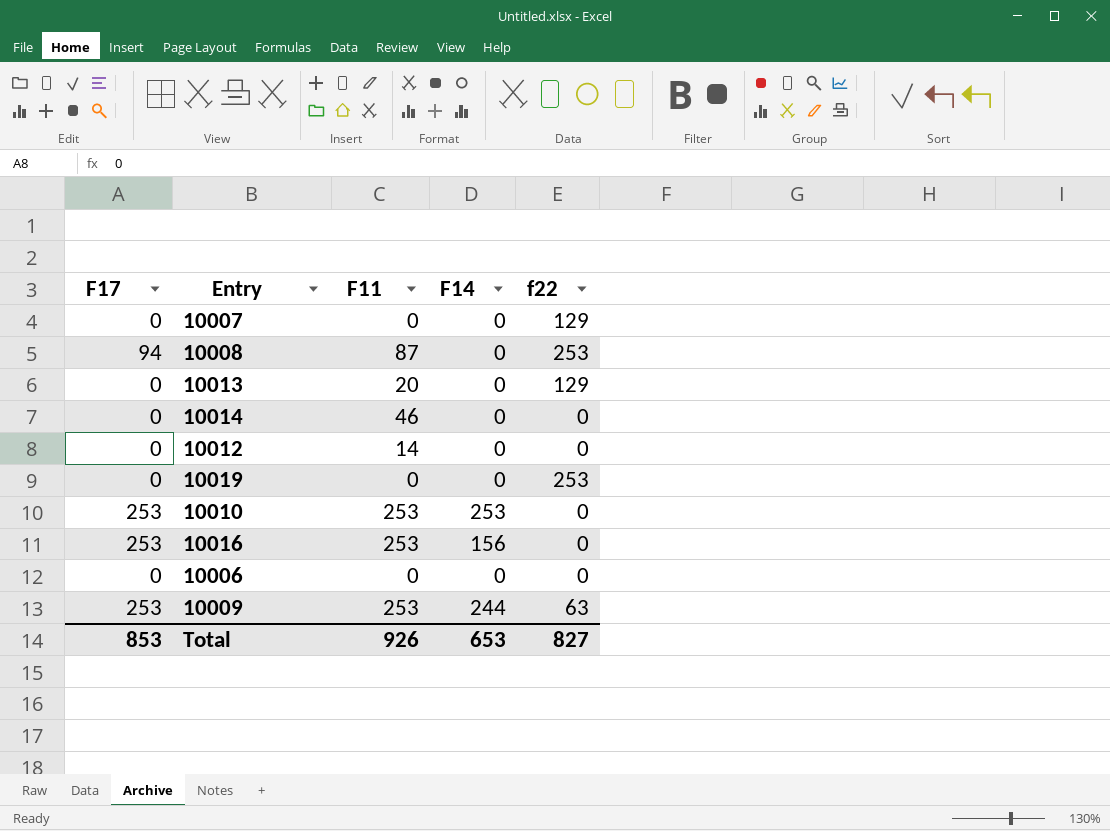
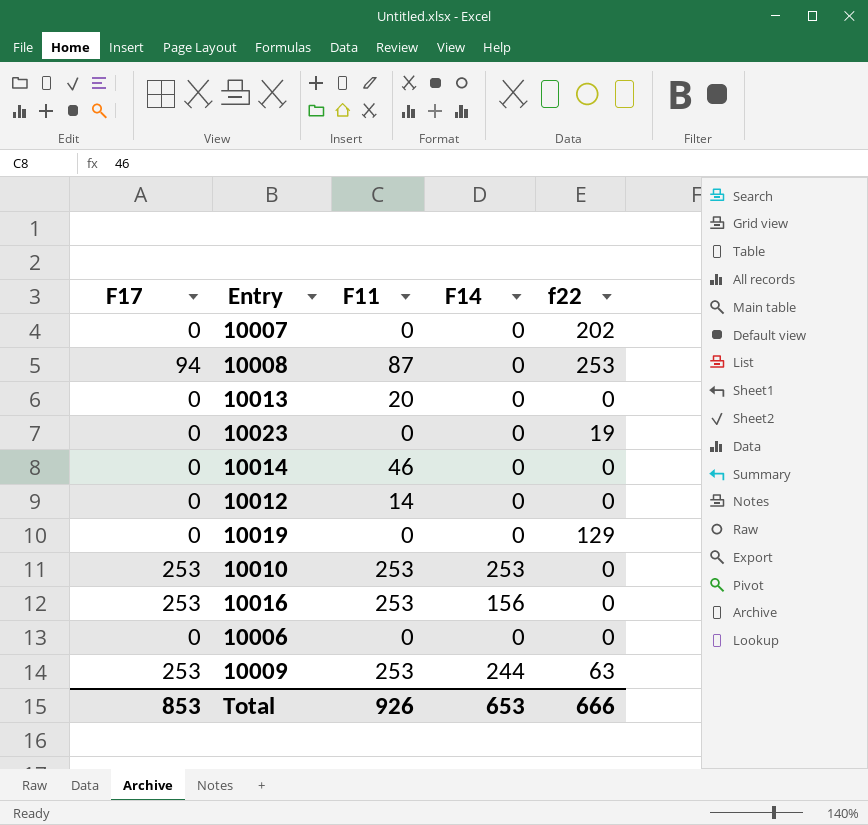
10007 | f22: 129 -> 202
10013 | f22: 129 -> 0
row 10023: none -> 0 | 0 | 0 | 19
10019 | f22: 253 -> 129
Total | f22: 827 -> 666

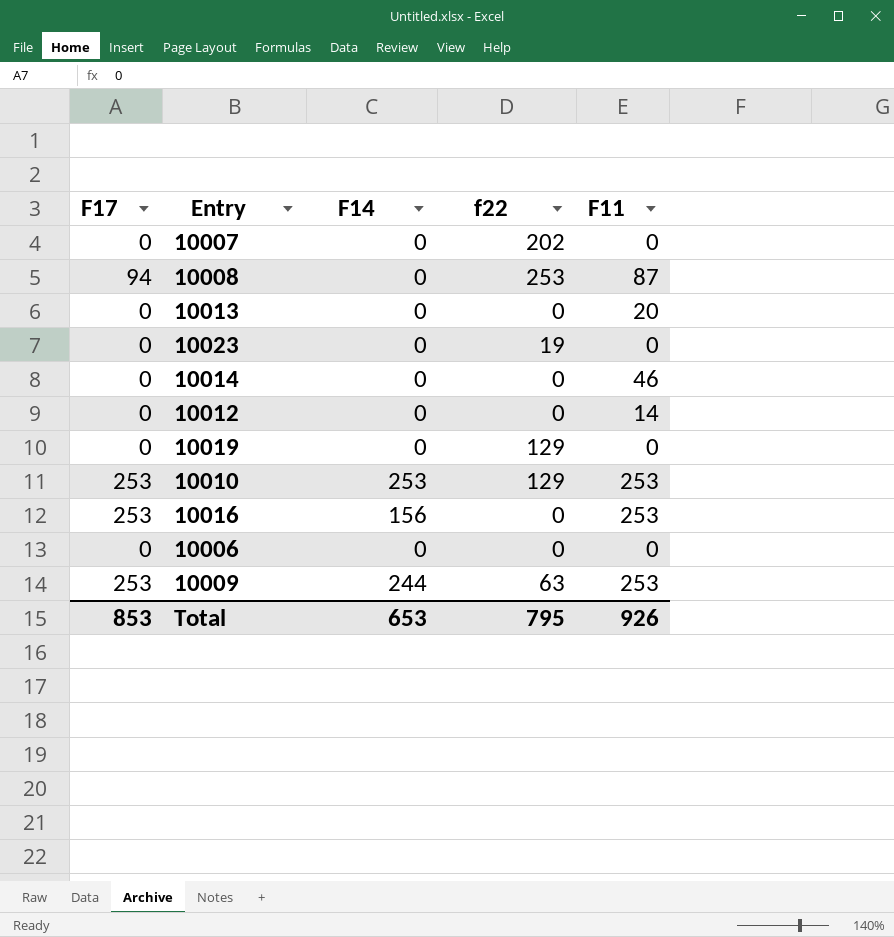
column F11 | position: 3 -> 5
10010 | f22: 0 -> 129
Total | f22: 666 -> 795

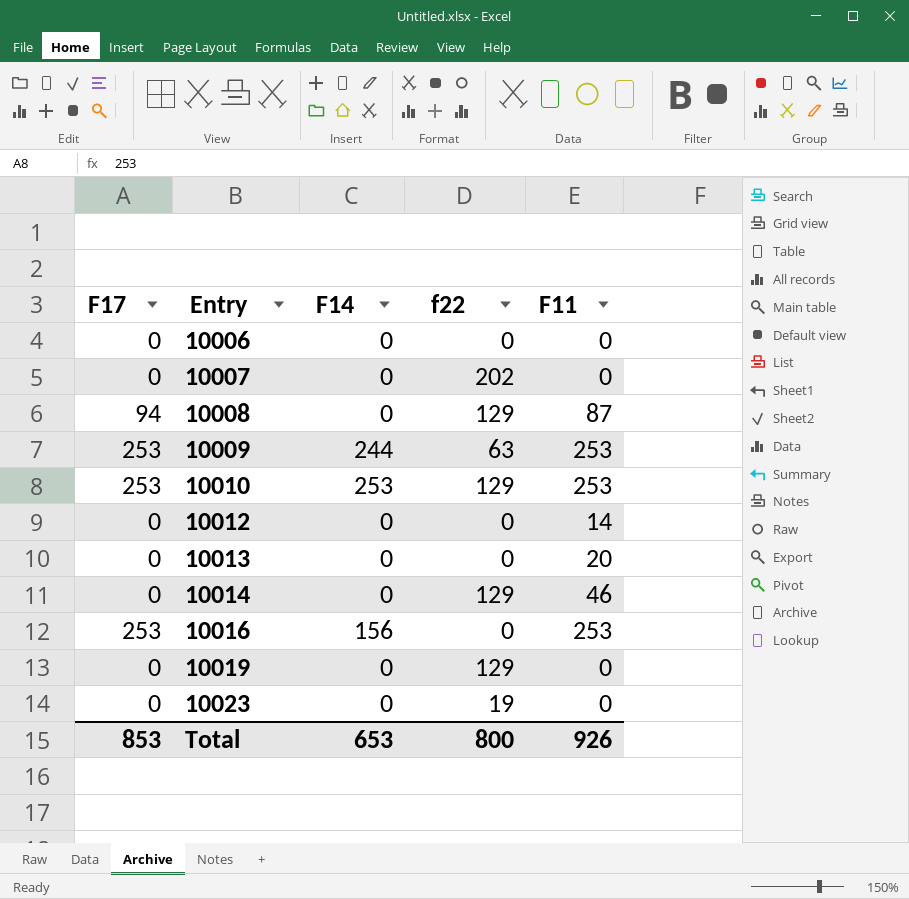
row order: none -> Entry ascending
10008 | f22: 253 -> 129
10014 | f22: 0 -> 129
Total | f22: 795 -> 800

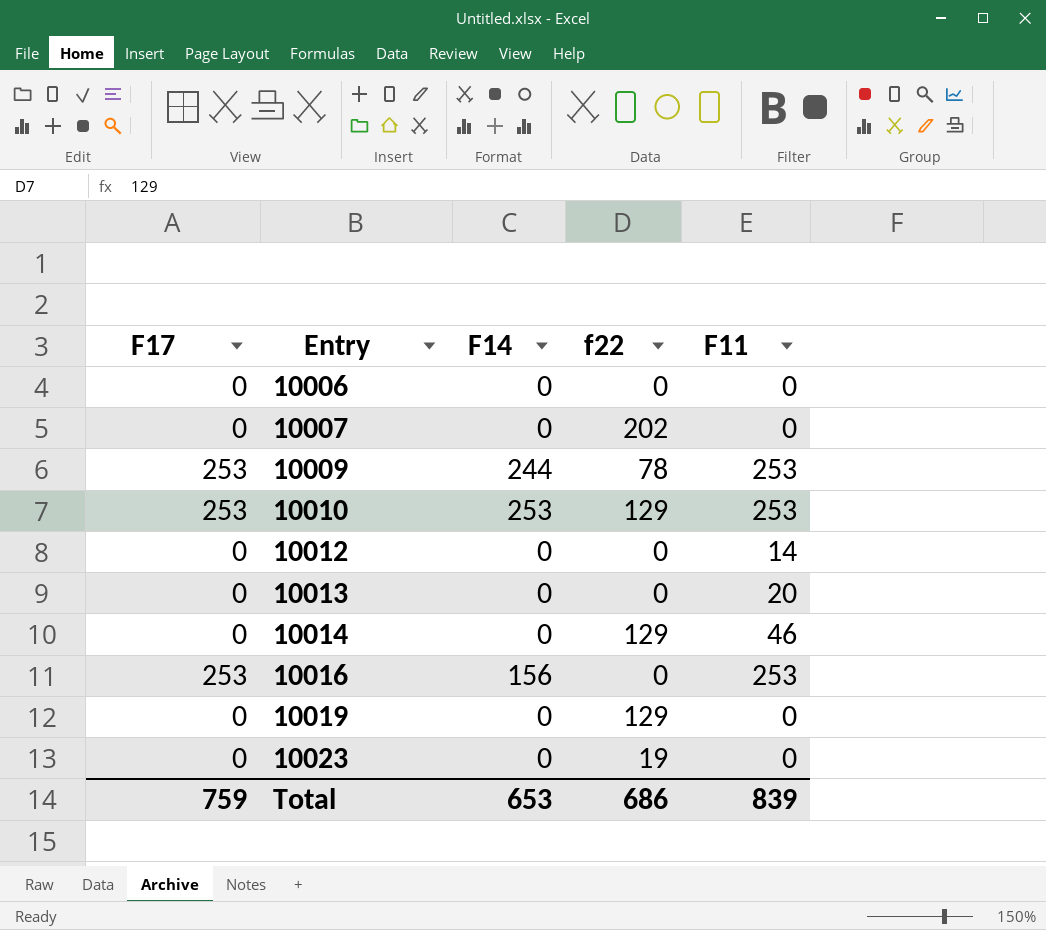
row 10008: 94 | 0 | 129 | 87 -> none
10009 | f22: 63 -> 78
Total | F17: 853 -> 759
Total | f22: 800 -> 686
Total | F11: 926 -> 839

